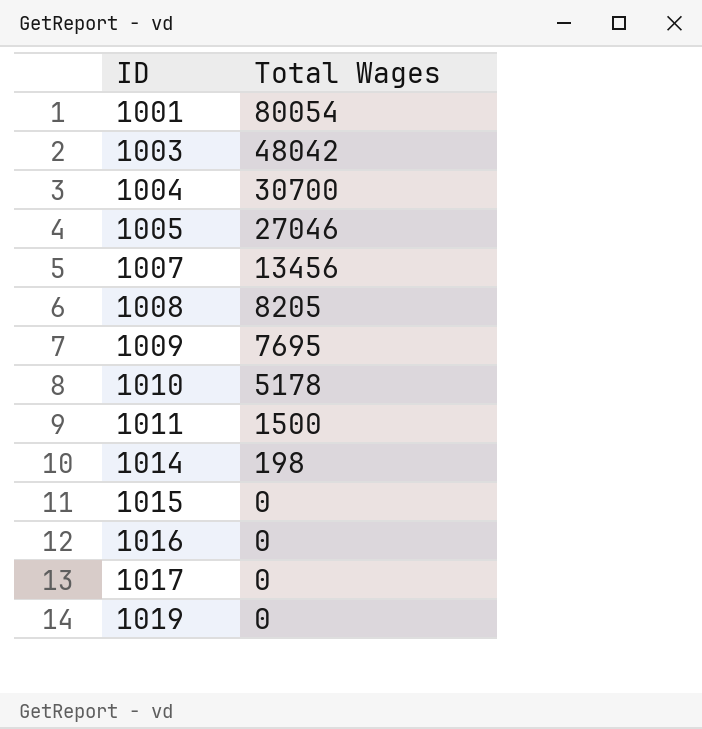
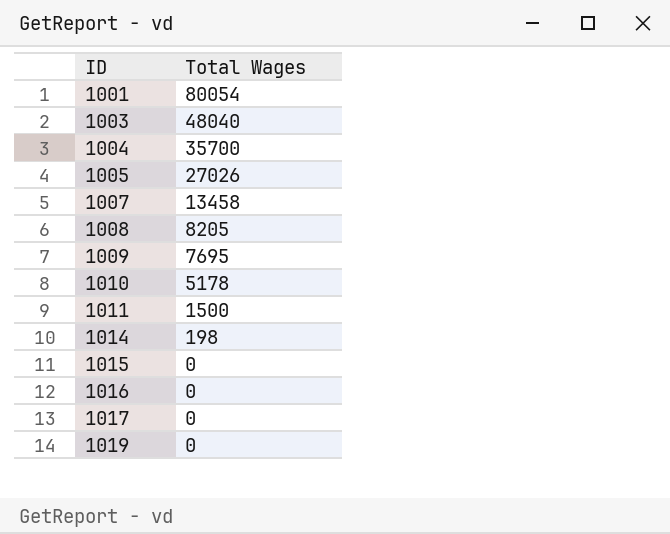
1003 | Total Wages: 48042 -> 48040
1004 | Total Wages: 30700 -> 35700
1005 | Total Wages: 27046 -> 27026
1007 | Total Wages: 13456 -> 13458

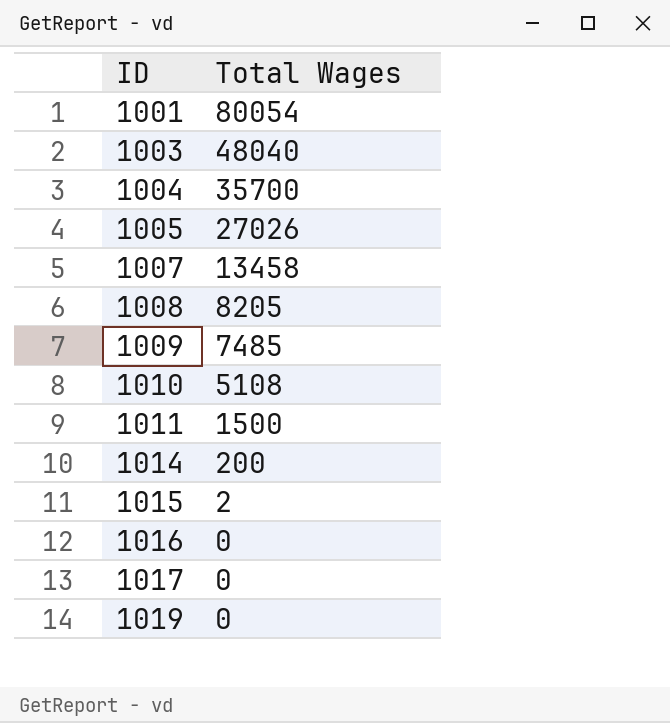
1009 | Total Wages: 7695 -> 7485
1010 | Total Wages: 5178 -> 5108
1014 | Total Wages: 198 -> 200
1015 | Total Wages: 0 -> 2

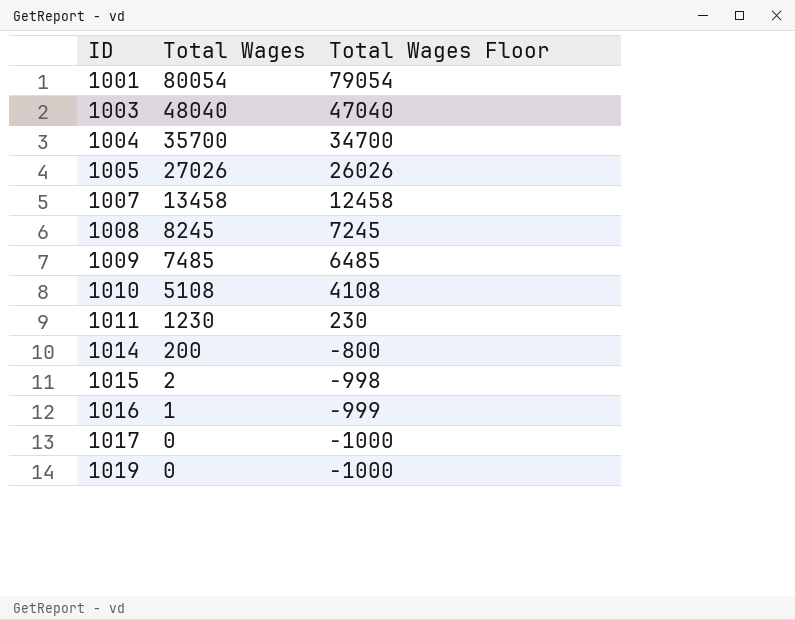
column Total Wages Floor | formula: none -> [Total Wages] - 1000
1008 | Total Wages: 8205 -> 8245
1011 | Total Wages: 1500 -> 1230
1016 | Total Wages: 0 -> 1

